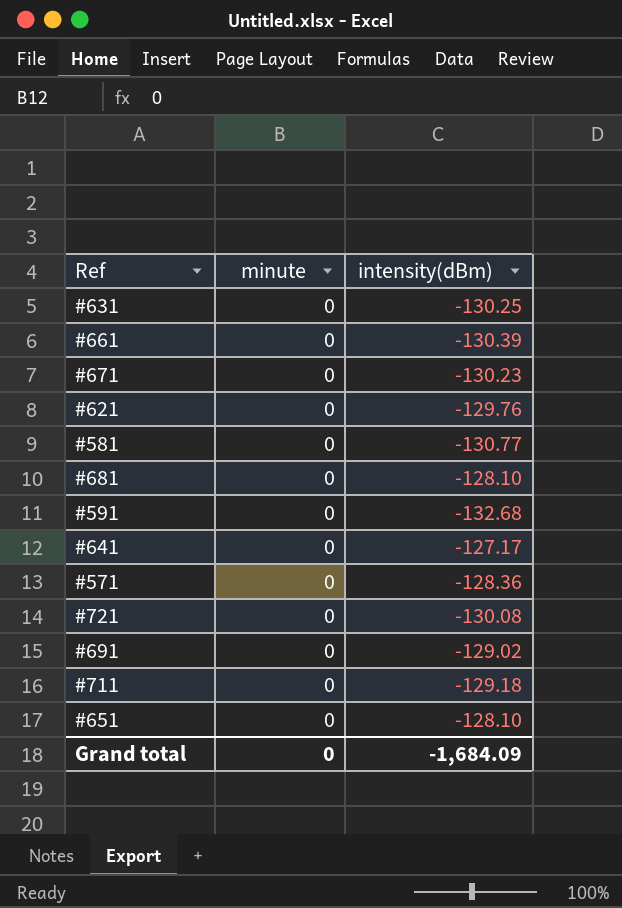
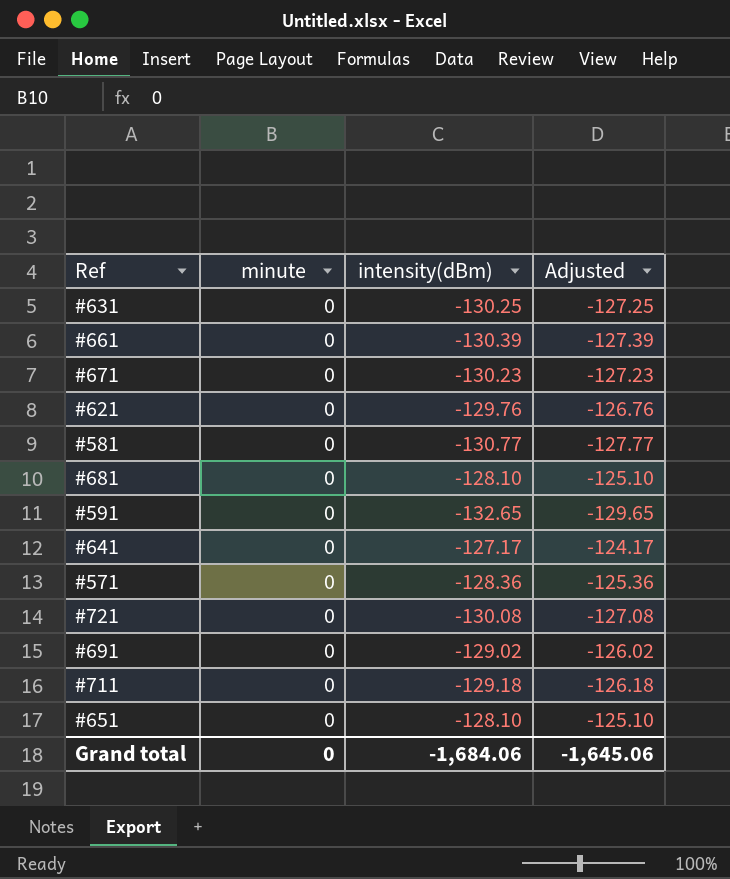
column Adjusted | formula: none -> [intensity(dBm)] + 3
#591 | intensity(dBm): -132.68 -> -132.65
Grand total | intensity(dBm): -1,684.09 -> -1,684.06

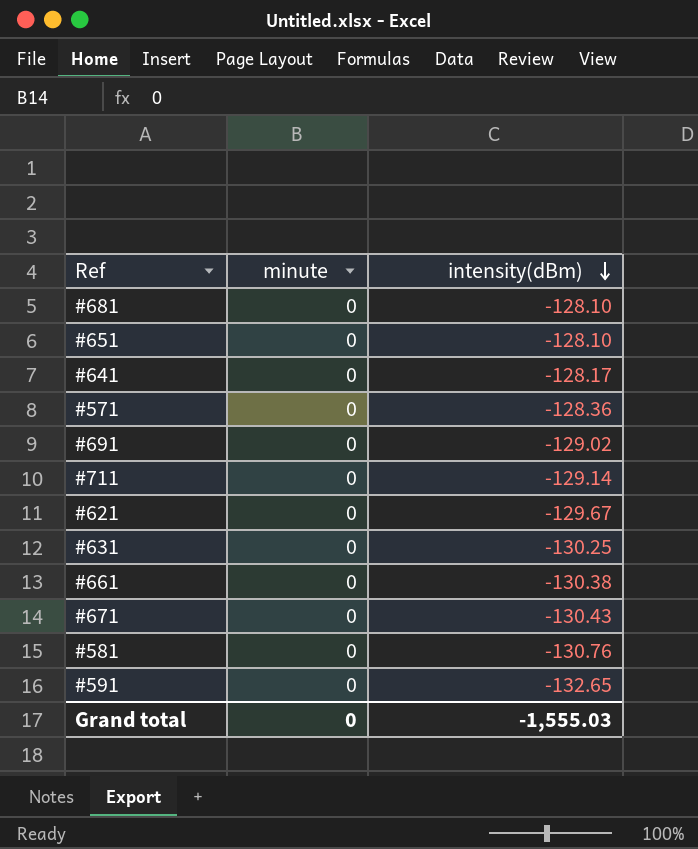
row order: none -> intensity(dBm) descending
column Adjusted | formula: [intensity(dBm)] + 3 -> none
row #721: 0 | -130.08 | -127.08 -> none
#641 | intensity(dBm): -127.17 -> -128.17
#711 | intensity(dBm): -129.18 -> -129.14
#621 | intensity(dBm): -129.76 -> -129.67
#661 | intensity(dBm): -130.39 -> -130.38
#671 | intensity(dBm): -130.23 -> -130.43
#581 | intensity(dBm): -130.77 -> -130.76
Grand total | intensity(dBm): -1,684.06 -> -1,555.03

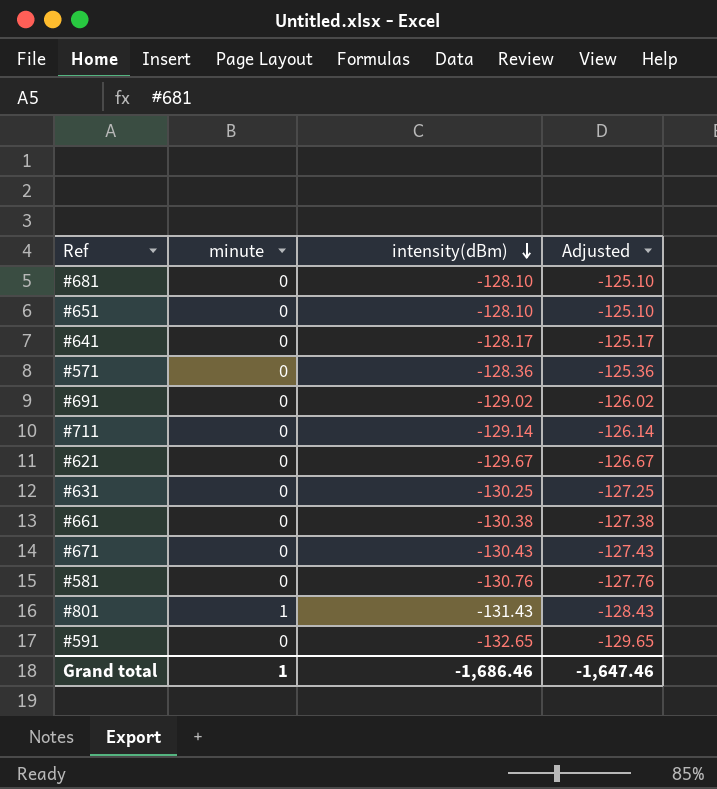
column Adjusted | formula: none -> [intensity(dBm)] + 3
row #801: none -> 1 | -131.43 | -128.43
Grand total | minute: 0 -> 1
Grand total | intensity(dBm): -1,555.03 -> -1,686.46

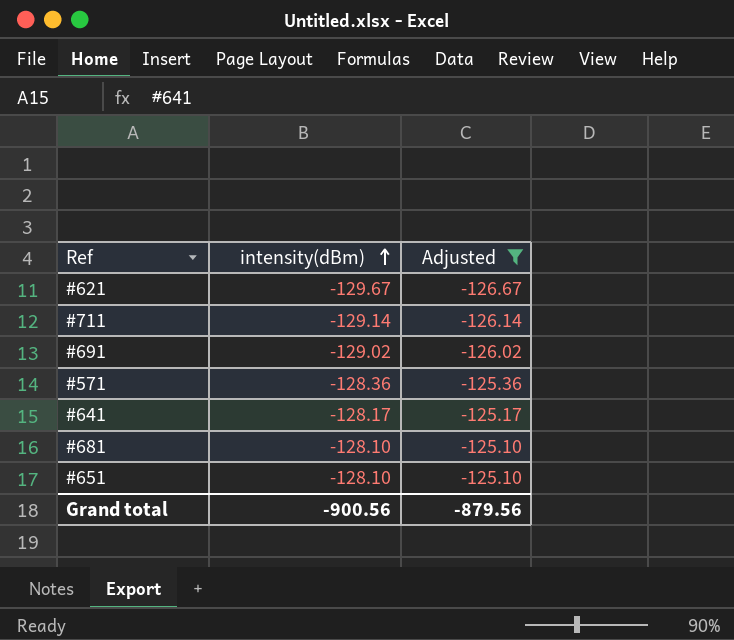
filter: none -> Adjusted >= -126.67
row order: intensity(dBm) descending -> intensity(dBm) ascending
column minute | position: 2 -> none
Grand total | intensity(dBm): -1,686.46 -> -900.56
Grand total | Adjusted: -1,647.46 -> -879.56

